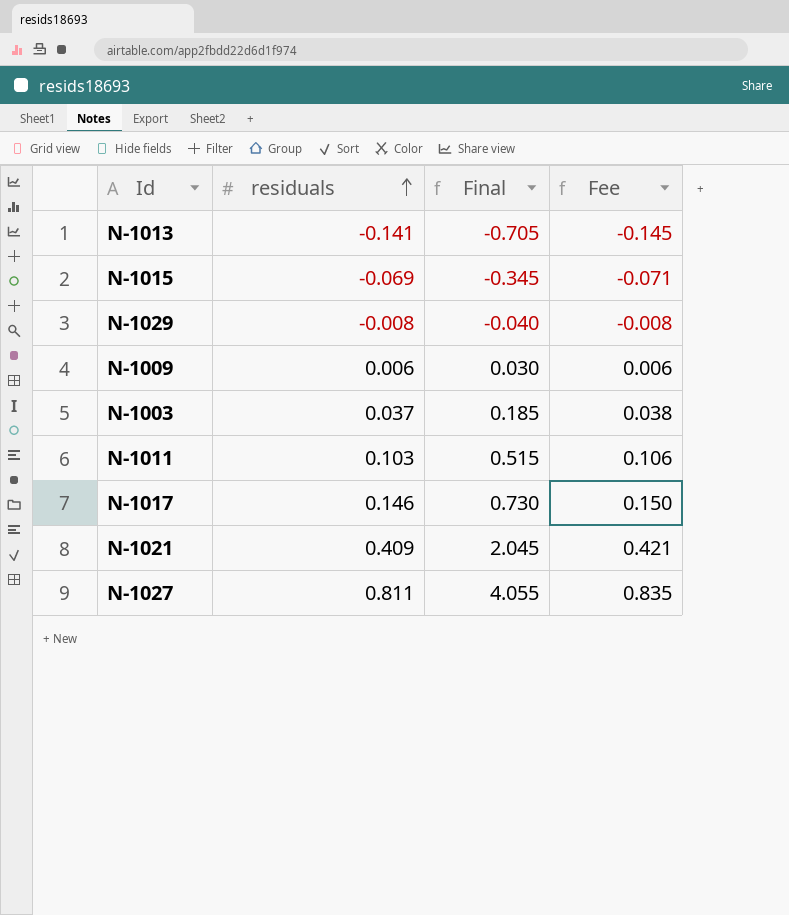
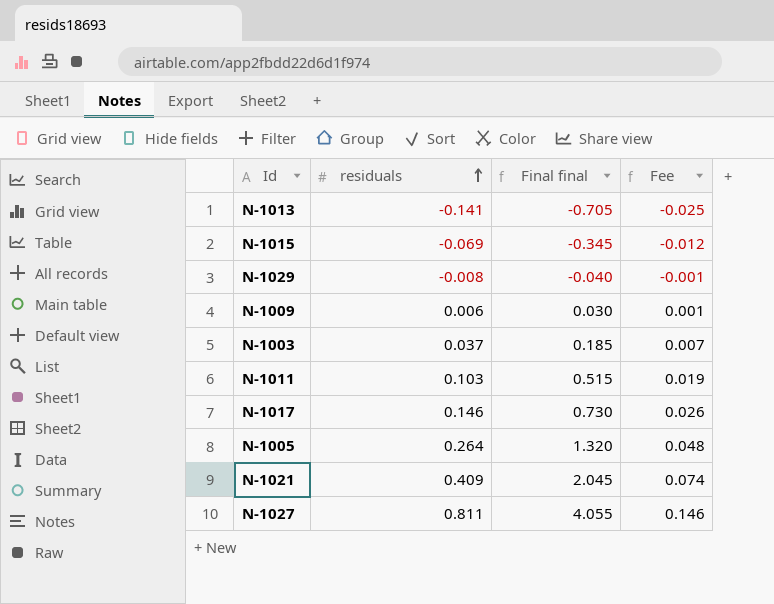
column name: Final -> Final final
column Fee | formula: [residuals] * 1.03 -> [residuals] * 0.18
row N-1005: none -> 0.264 | 1.320 | 0.048

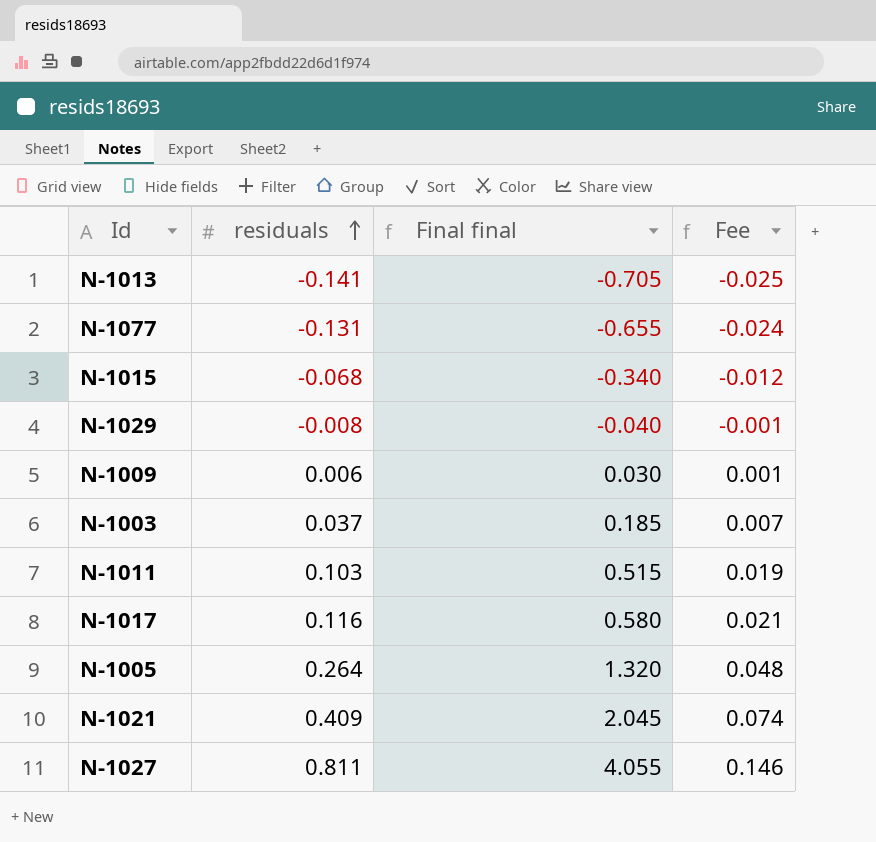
row N-1077: none -> -0.131 | -0.655 | -0.024
N-1015 | residuals: -0.069 -> -0.068
N-1015 | Final final: -0.345 -> -0.340
N-1017 | residuals: 0.146 -> 0.116
N-1017 | Final final: 0.730 -> 0.580
N-1017 | Fee: 0.026 -> 0.021

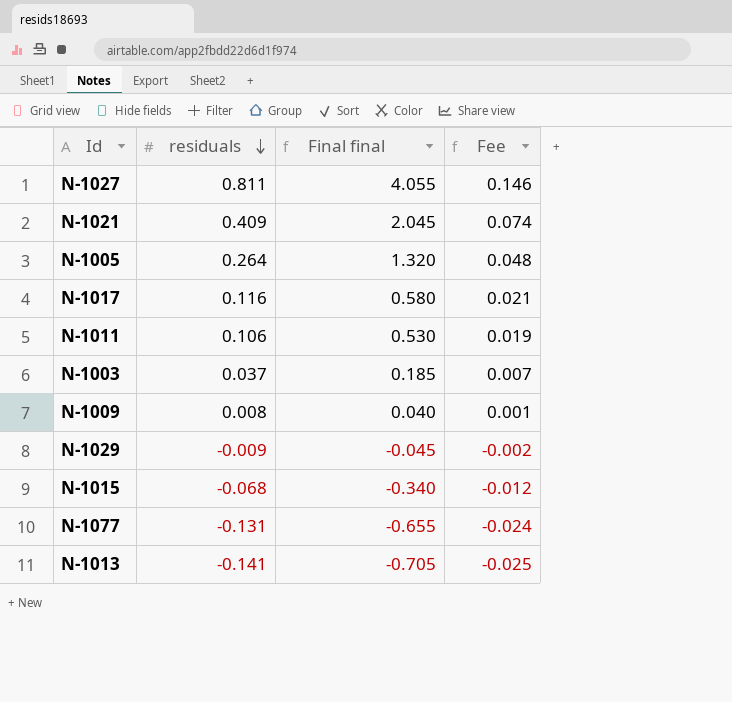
row order: residuals ascending -> residuals descending
N-1011 | residuals: 0.103 -> 0.106
N-1011 | Final final: 0.515 -> 0.530
N-1009 | residuals: 0.006 -> 0.008
N-1009 | Final final: 0.030 -> 0.040
N-1029 | residuals: -0.008 -> -0.009
N-1029 | Final final: -0.040 -> -0.045
N-1029 | Fee: -0.001 -> -0.002

